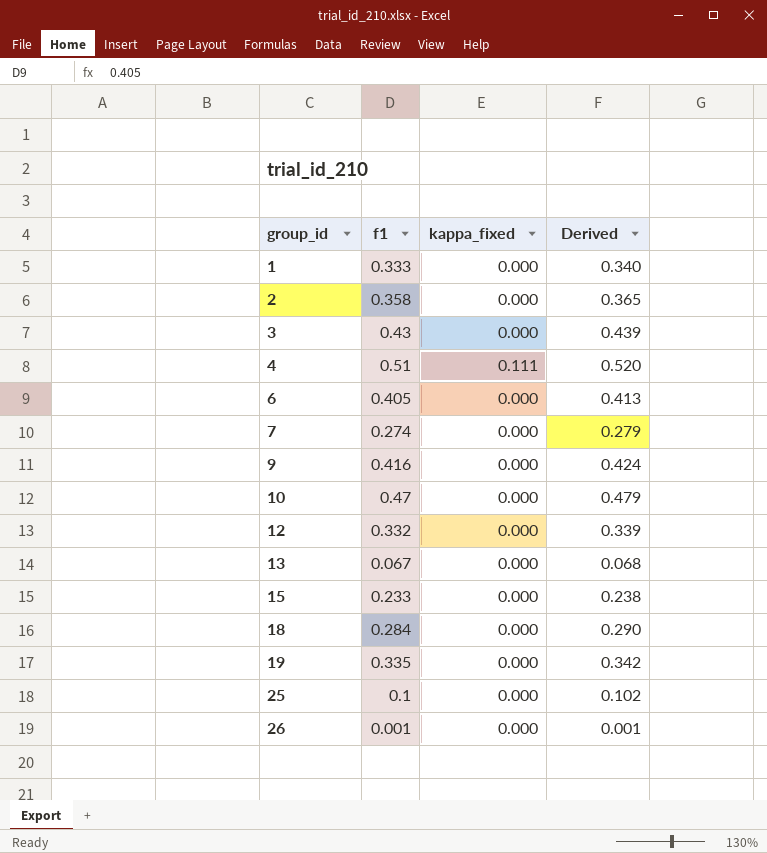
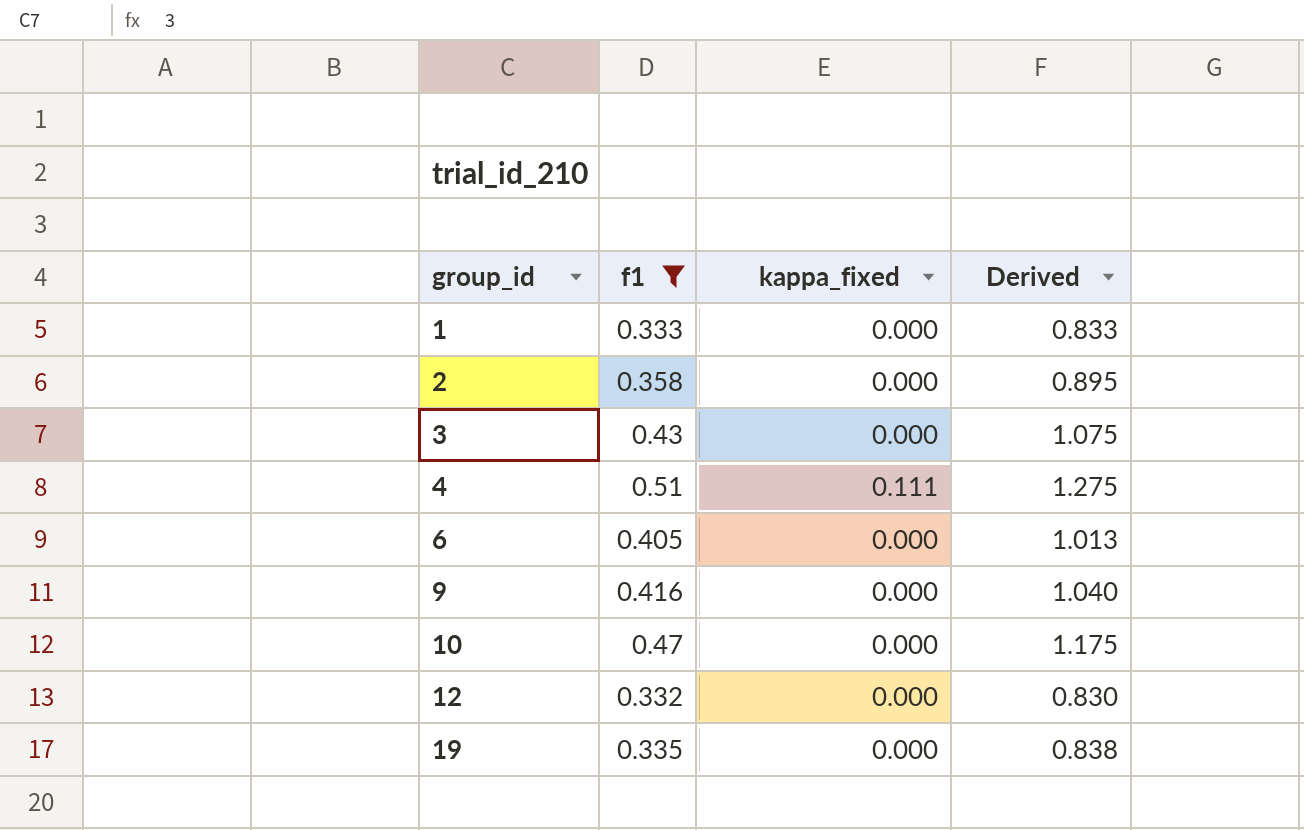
filter: none -> f1 >= 0.332
column Derived | formula: [f1] * 1.02 -> [f1] * 2.5

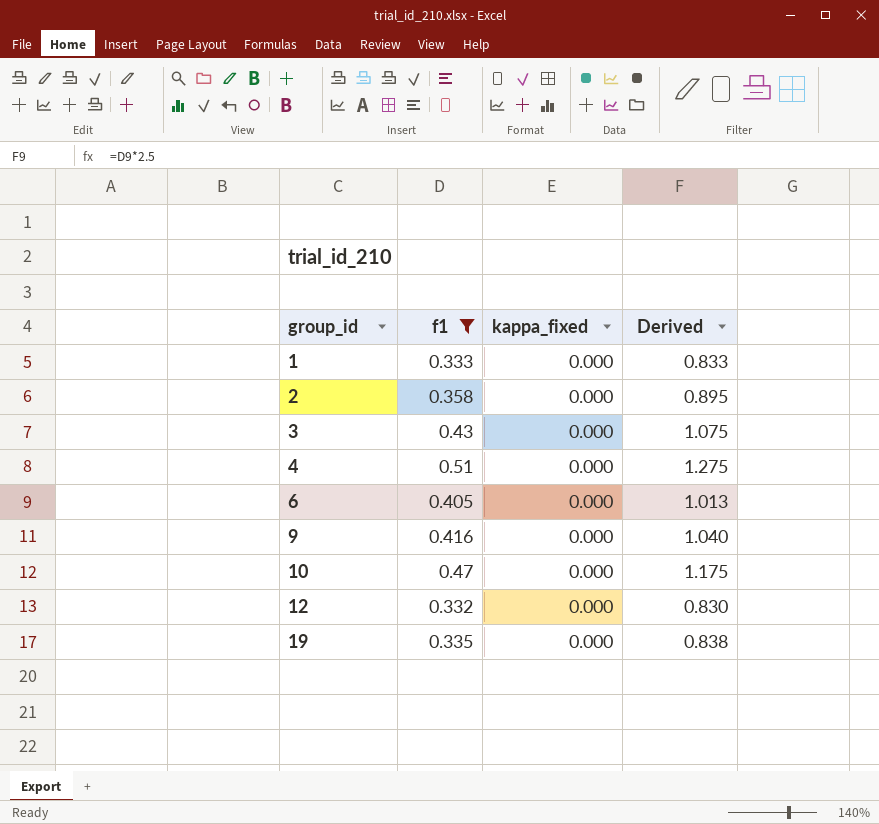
4 | kappa_fixed: 0.111 -> 0.000

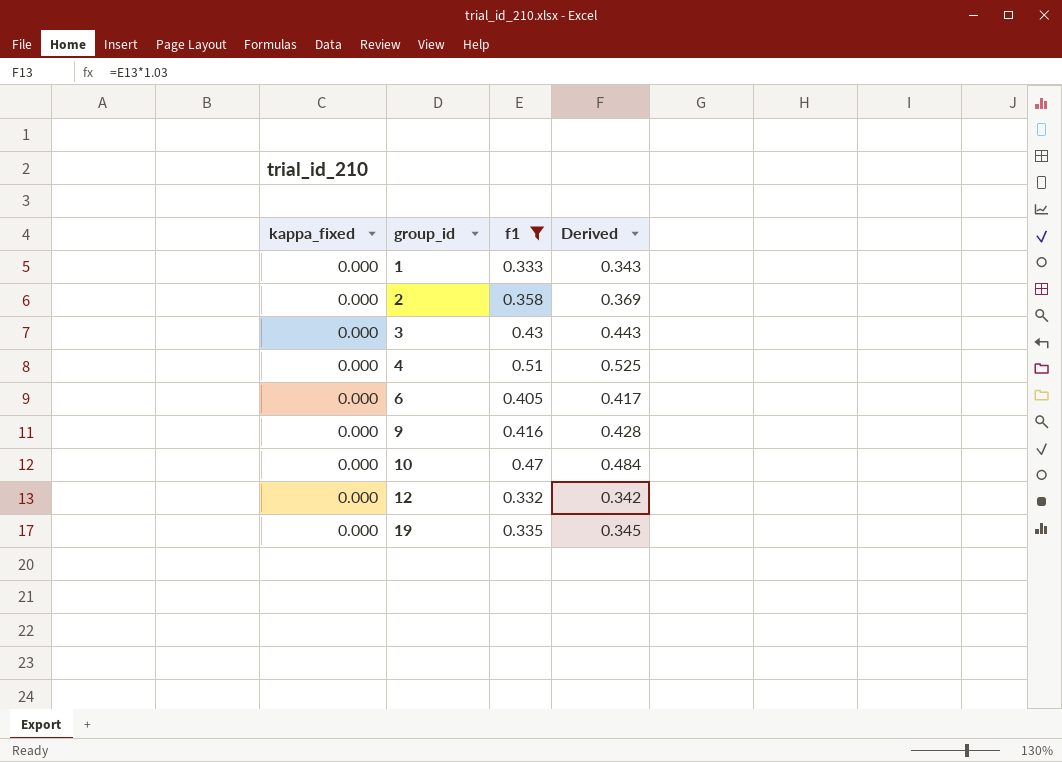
column kappa_fixed | position: 3 -> 1
column Derived | formula: [f1] * 2.5 -> [f1] * 1.03

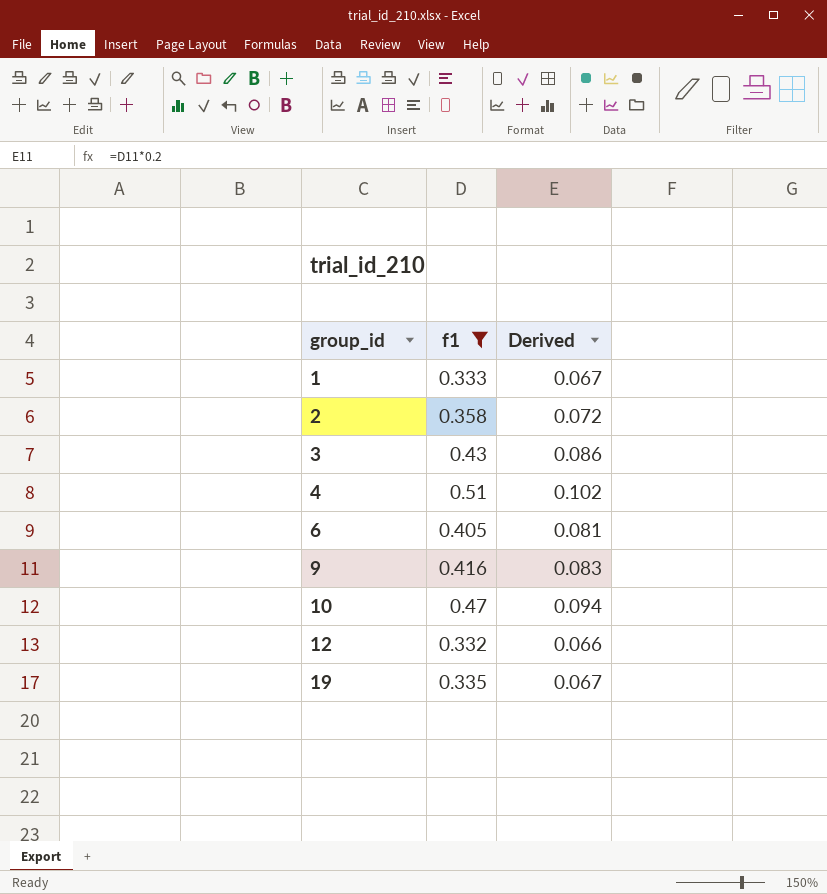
column kappa_fixed | position: 1 -> none
column Derived | formula: [f1] * 1.03 -> [f1] * 0.2

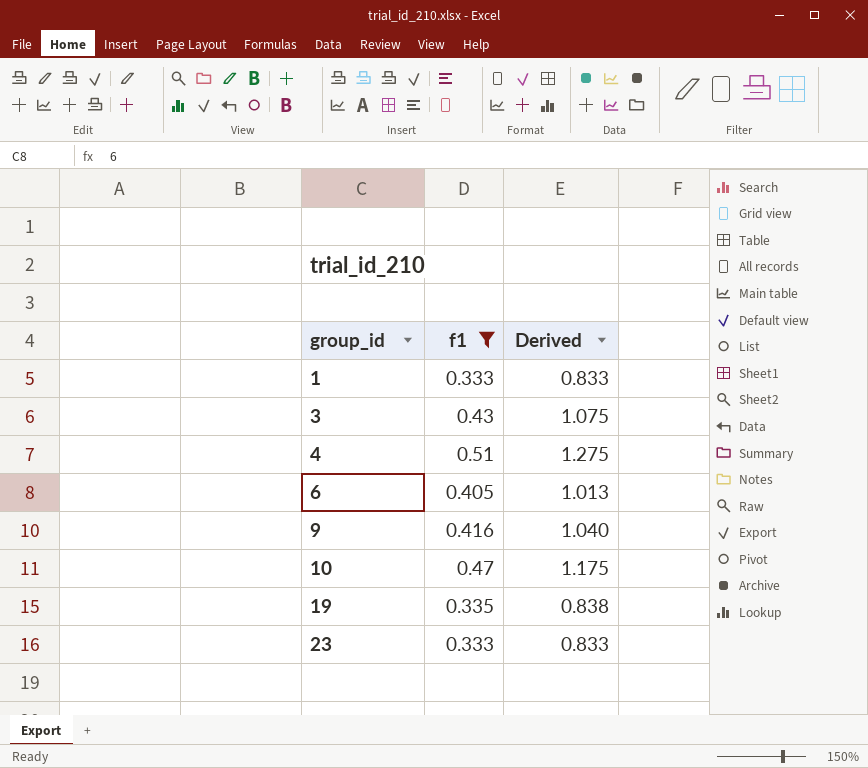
column Derived | formula: [f1] * 0.2 -> [f1] * 2.5
row 2: 0.358 | 0.072 -> none
row 12: 0.332 | 0.066 -> none
row 23: none -> 0.333 | 0.833

